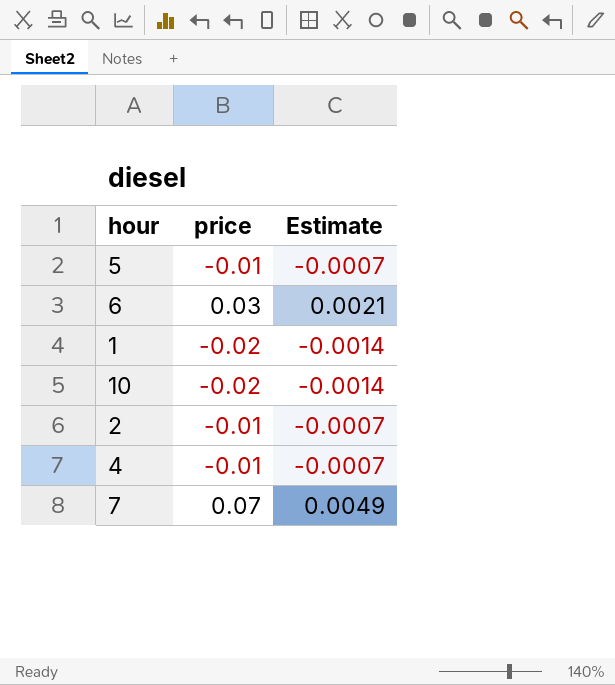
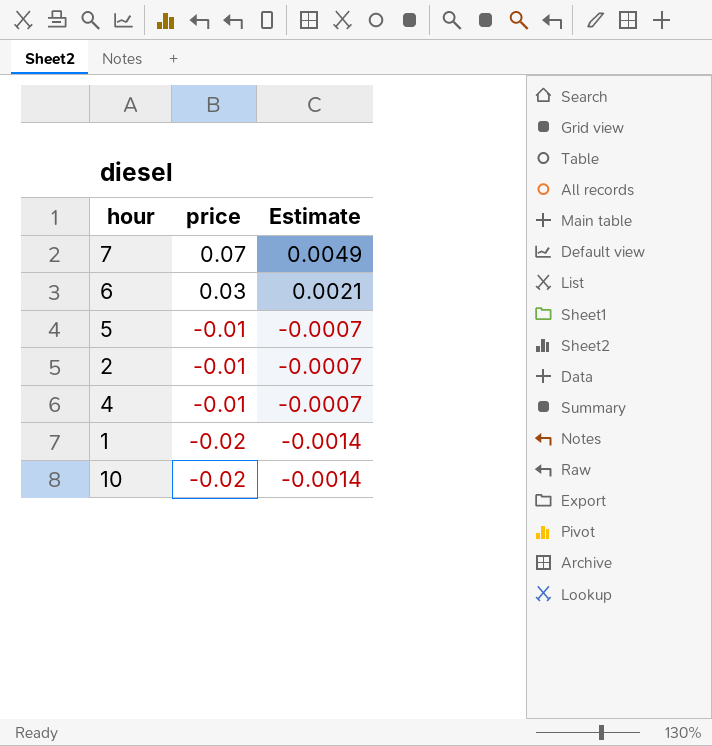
row order: none -> price descending

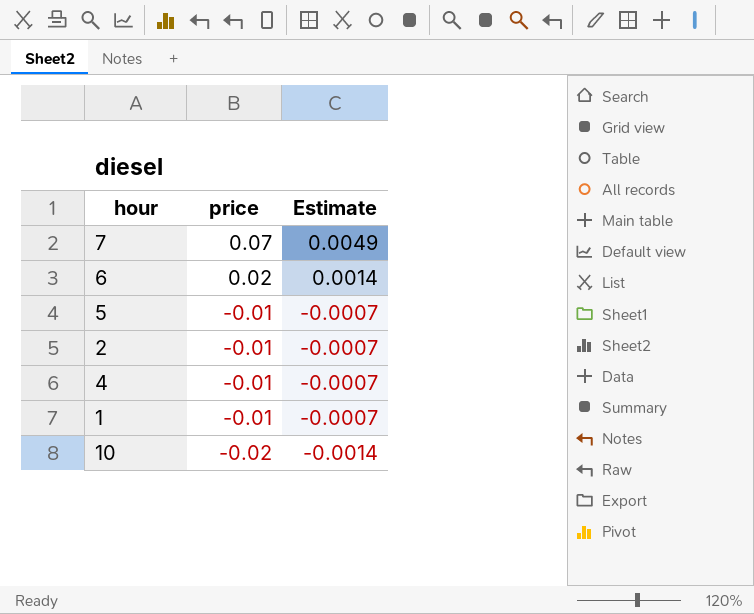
6 | price: 0.03 -> 0.02
6 | Estimate: 0.0021 -> 0.0014
1 | price: -0.02 -> -0.01
1 | Estimate: -0.0014 -> -0.0007

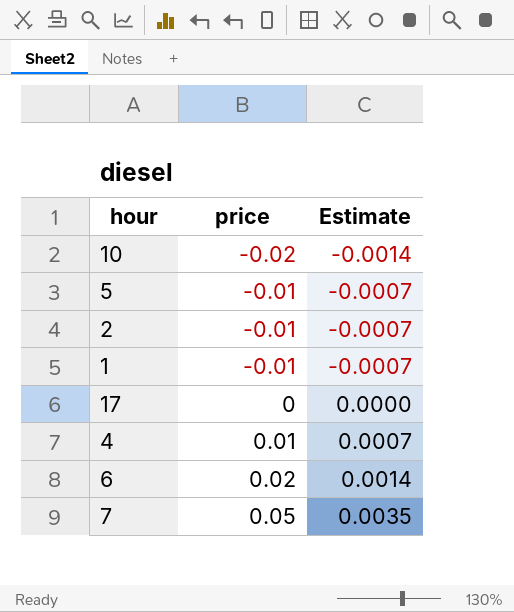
row order: price descending -> price ascending
row 17: none -> 0 | 0.0000
4 | price: -0.01 -> 0.01
4 | Estimate: -0.0007 -> 0.0007
7 | price: 0.07 -> 0.05
7 | Estimate: 0.0049 -> 0.0035

